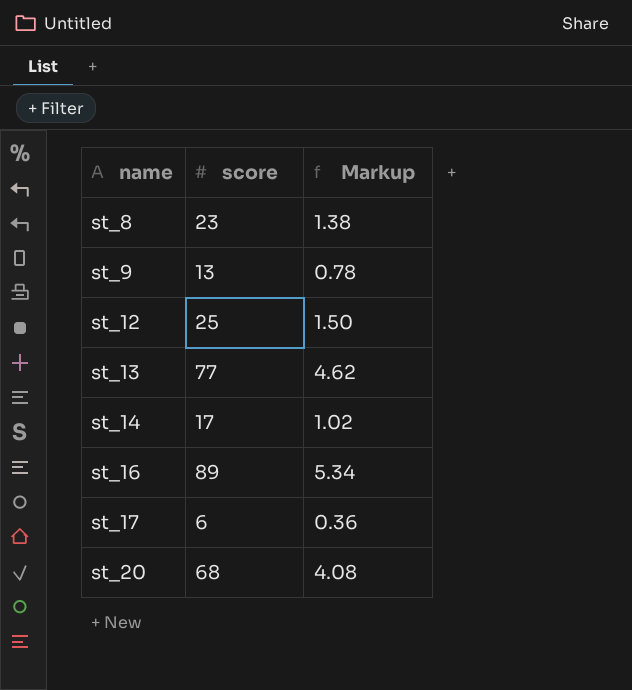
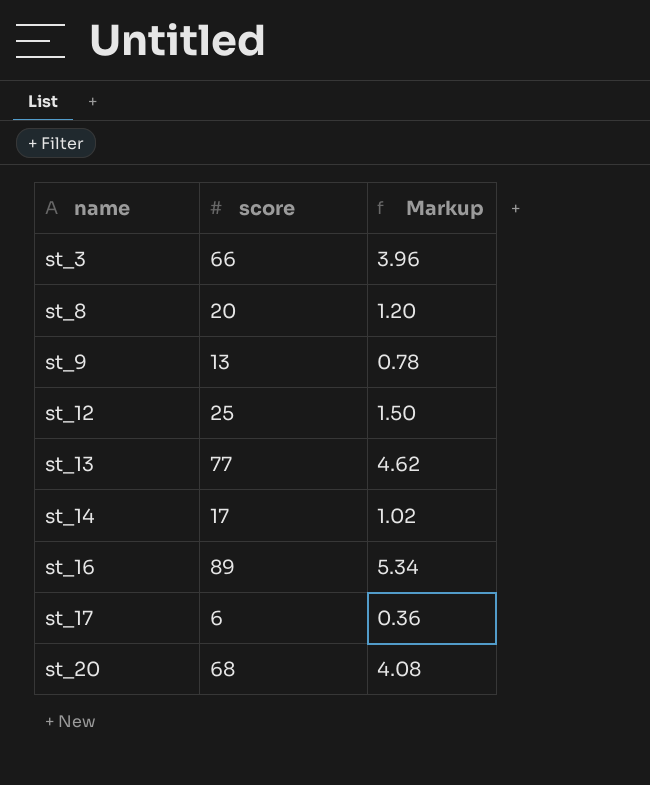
row st_3: none -> 66 | 3.96
st_8 | score: 23 -> 20
st_8 | Markup: 1.38 -> 1.20

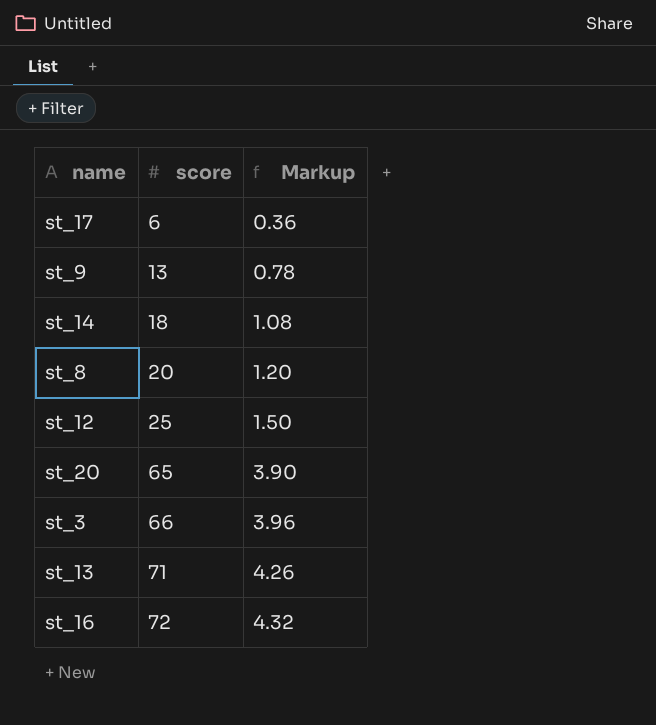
row order: name ascending -> score ascending
st_14 | score: 17 -> 18
st_14 | Markup: 1.02 -> 1.08
st_20 | score: 68 -> 65
st_20 | Markup: 4.08 -> 3.90
st_13 | score: 77 -> 71
st_13 | Markup: 4.62 -> 4.26
st_16 | score: 89 -> 72
st_16 | Markup: 5.34 -> 4.32

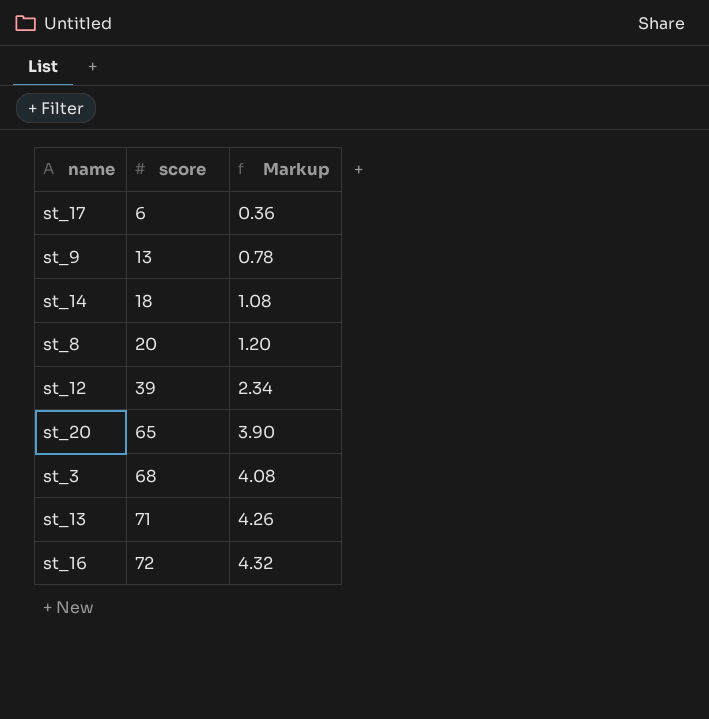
st_12 | score: 25 -> 39
st_12 | Markup: 1.50 -> 2.34
st_3 | score: 66 -> 68
st_3 | Markup: 3.96 -> 4.08

